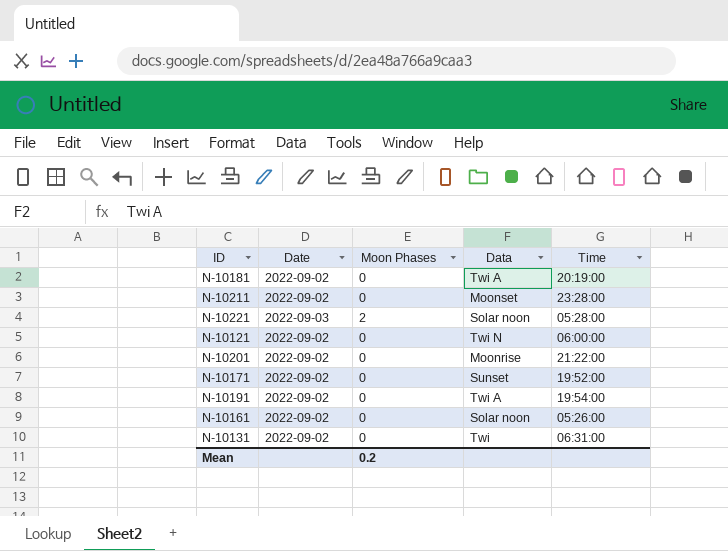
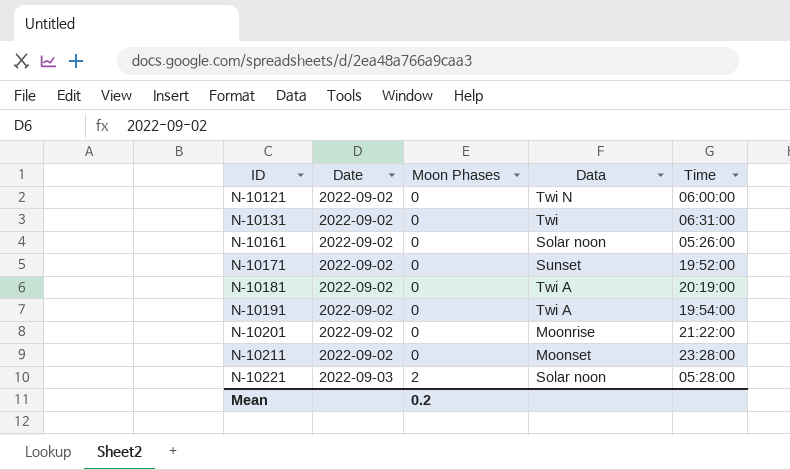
row order: none -> ID ascending

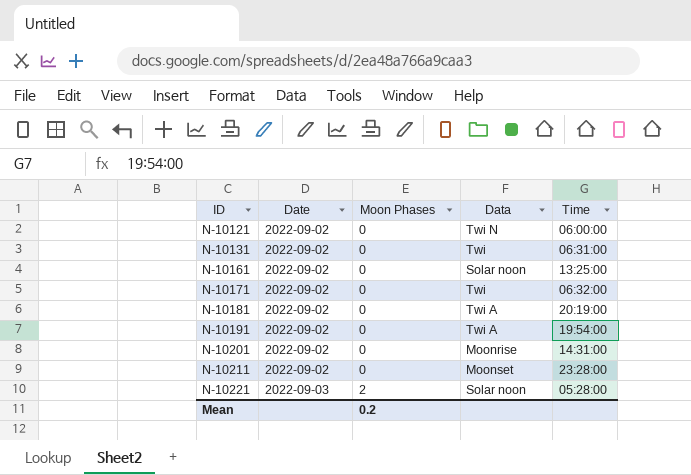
N-10161 | Time: 05:26:00 -> 13:25:00
N-10171 | Data: Sunset -> Twi
N-10171 | Time: 19:52:00 -> 06:32:00
N-10201 | Time: 21:22:00 -> 14:31:00

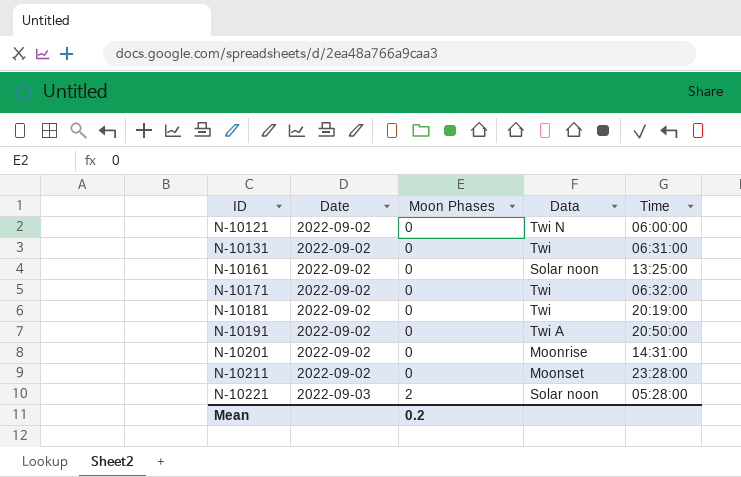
N-10181 | Data: Twi A -> Twi
N-10191 | Time: 19:54:00 -> 20:50:00

